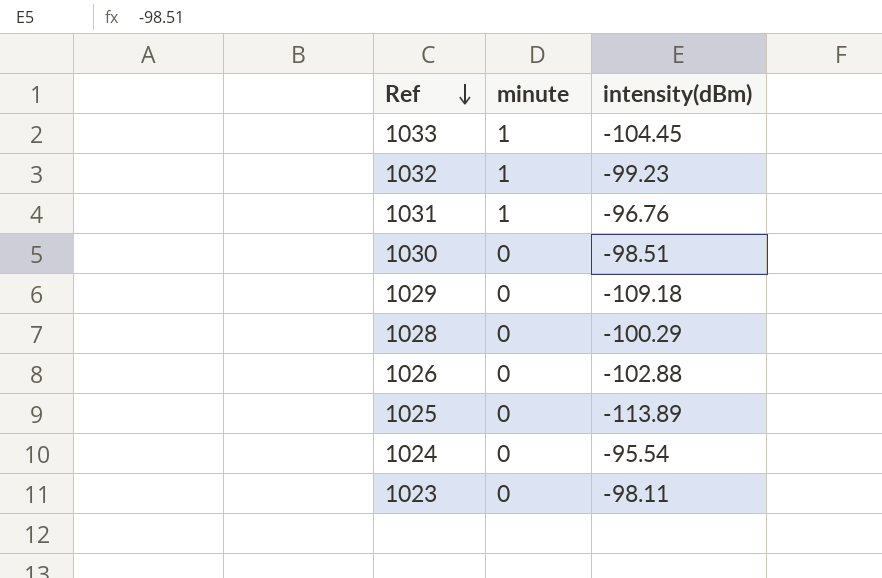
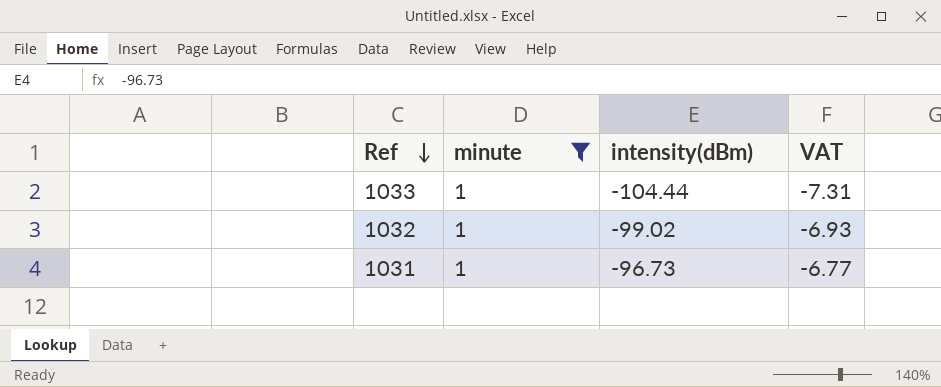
filter: none -> minute = 1
column VAT | formula: none -> [intensity(dBm)] * 0.07
1033 | intensity(dBm): -104.45 -> -104.44
1032 | intensity(dBm): -99.23 -> -99.02
1031 | intensity(dBm): -96.76 -> -96.73

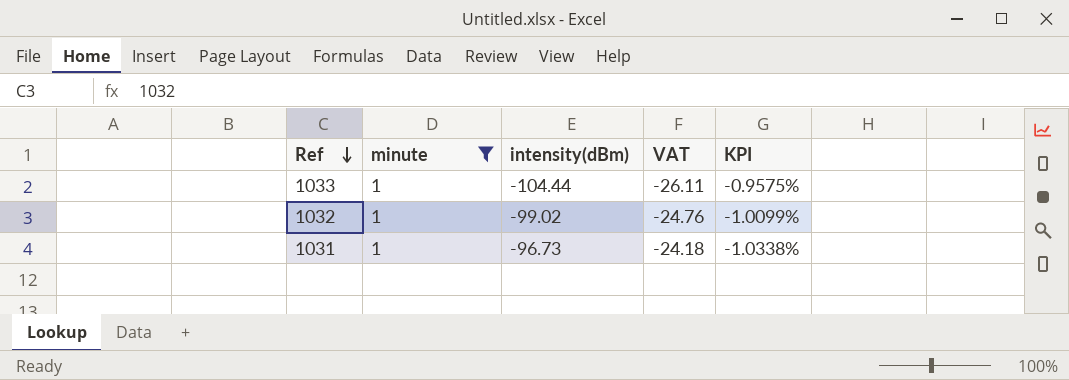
column VAT | formula: [intensity(dBm)] * 0.07 -> [intensity(dBm)] * 0.25
column KPI | formula: none -> [minute] / [intensity(dBm)]

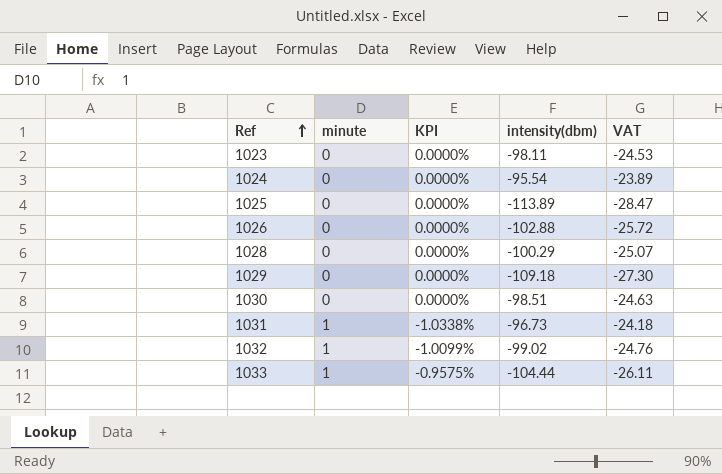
filter: minute = 1 -> none
row order: Ref descending -> Ref ascending
column KPI | position: 5 -> 3
column name: intensity(dBm) -> intensity(dbm)

